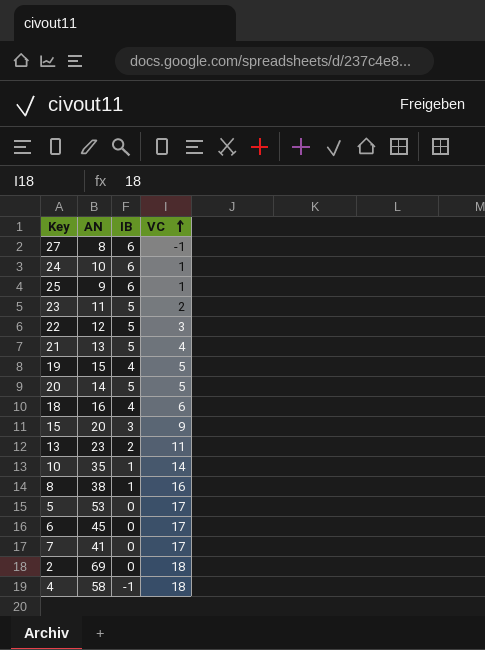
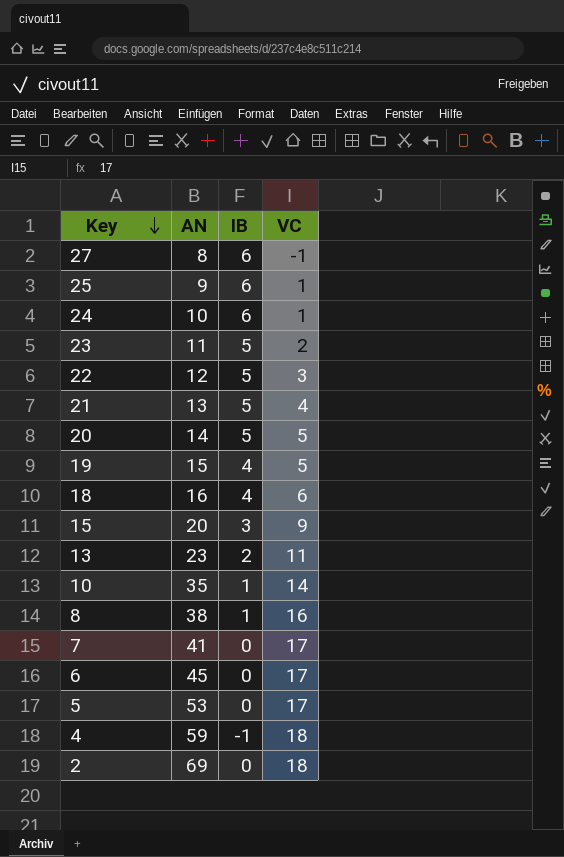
row order: VC ascending -> Key descending
4 | AN: 58 -> 59

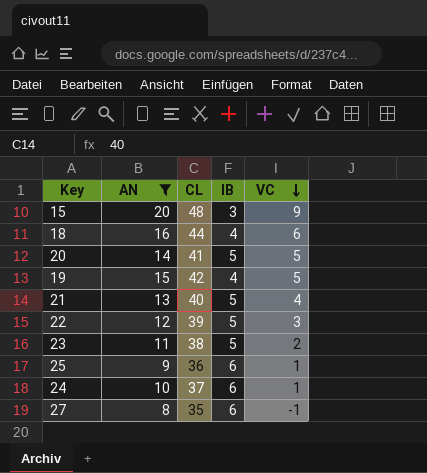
filter: none -> AN <= 20
row order: Key descending -> VC descending
column CL | position: none -> 3

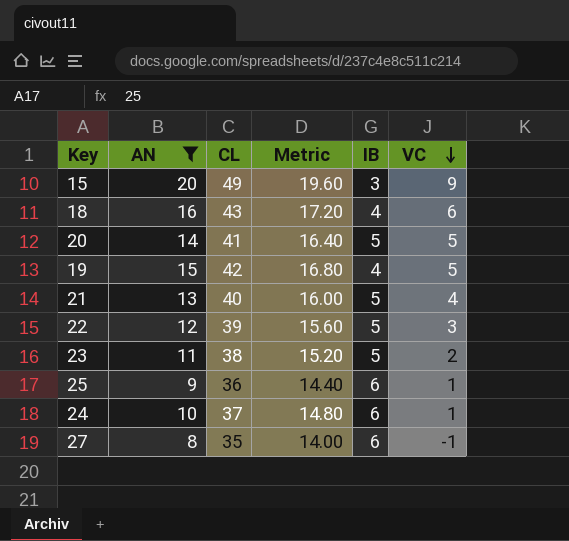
column Metric | formula: none -> [CL] * 0.4
15 | CL: 48 -> 49
18 | CL: 44 -> 43

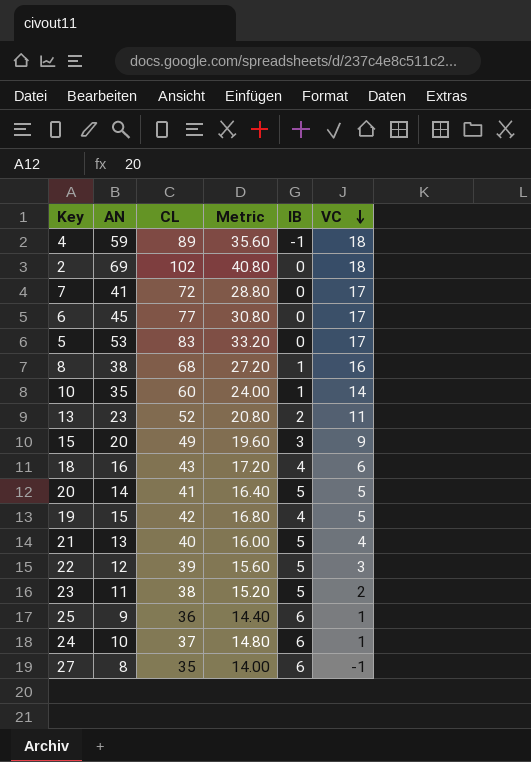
filter: AN <= 20 -> none

